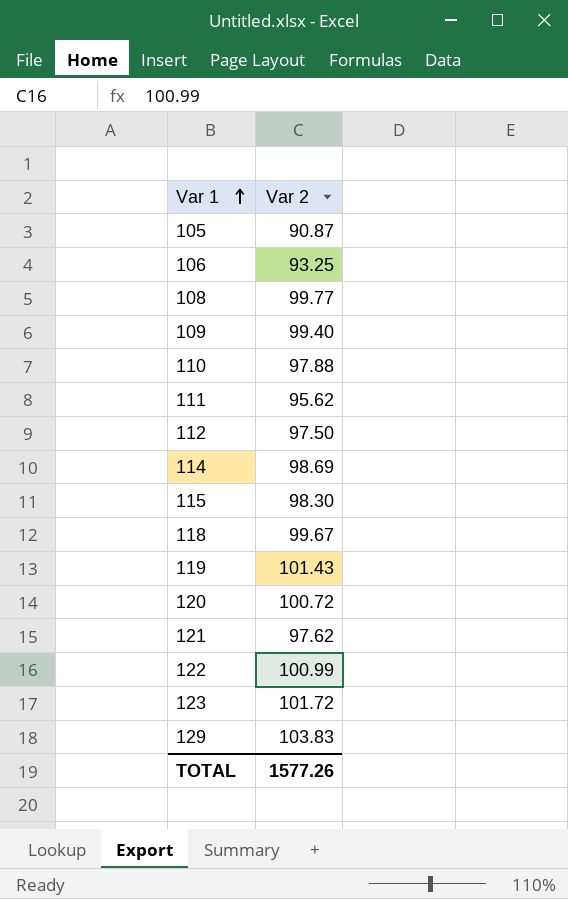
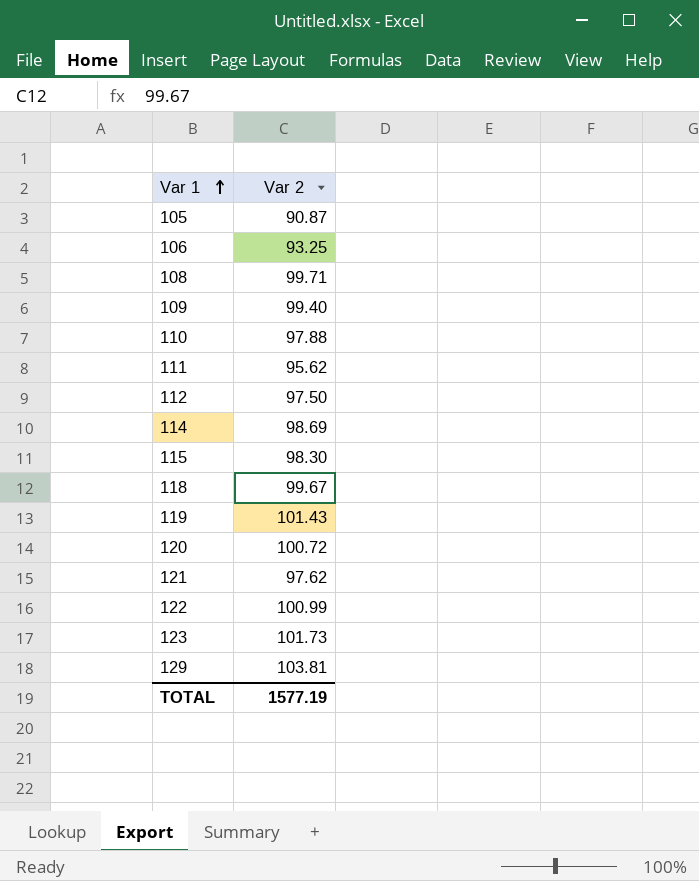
108 | Var 2: 99.77 -> 99.71
123 | Var 2: 101.72 -> 101.73
129 | Var 2: 103.83 -> 103.81
TOTAL | Var 2: 1577.26 -> 1577.19

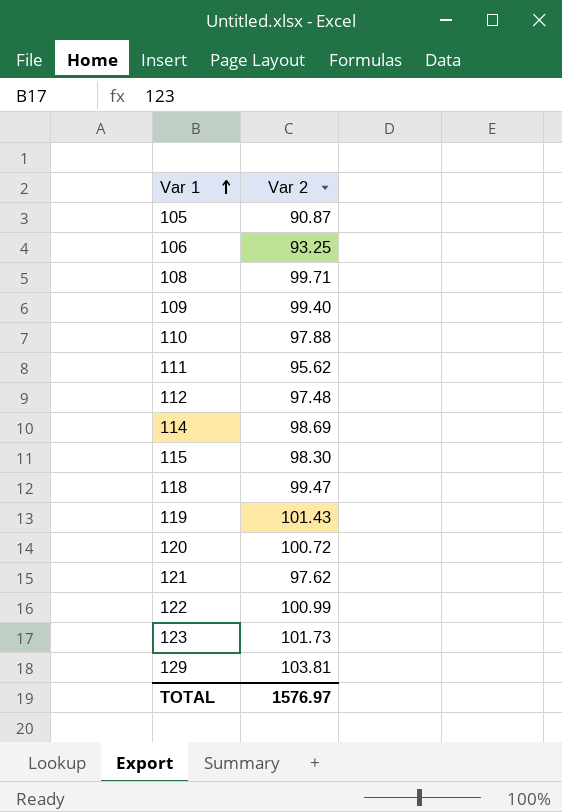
112 | Var 2: 97.50 -> 97.48
118 | Var 2: 99.67 -> 99.47
TOTAL | Var 2: 1577.19 -> 1576.97

